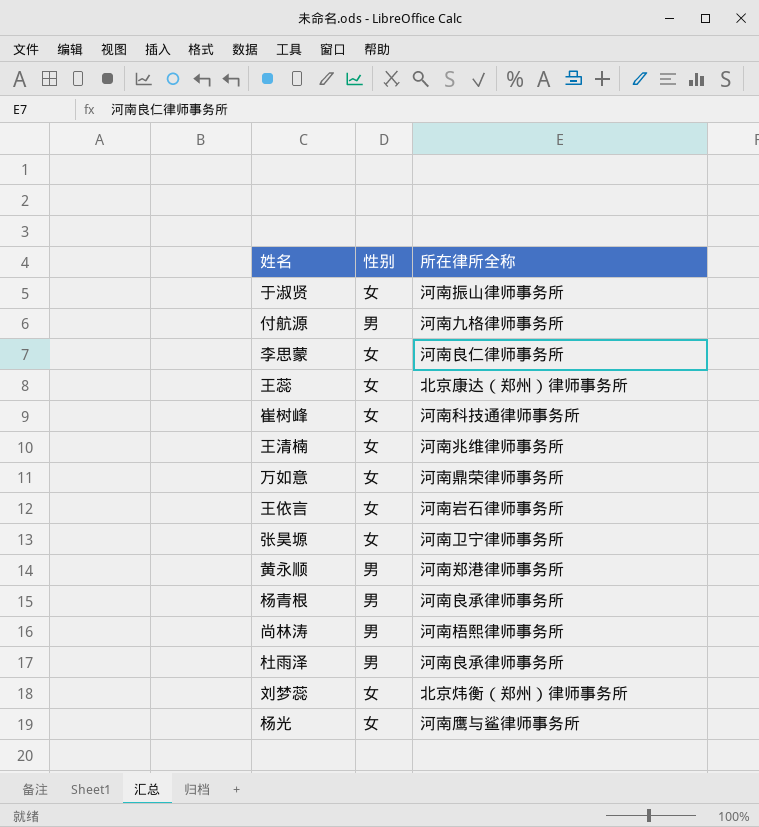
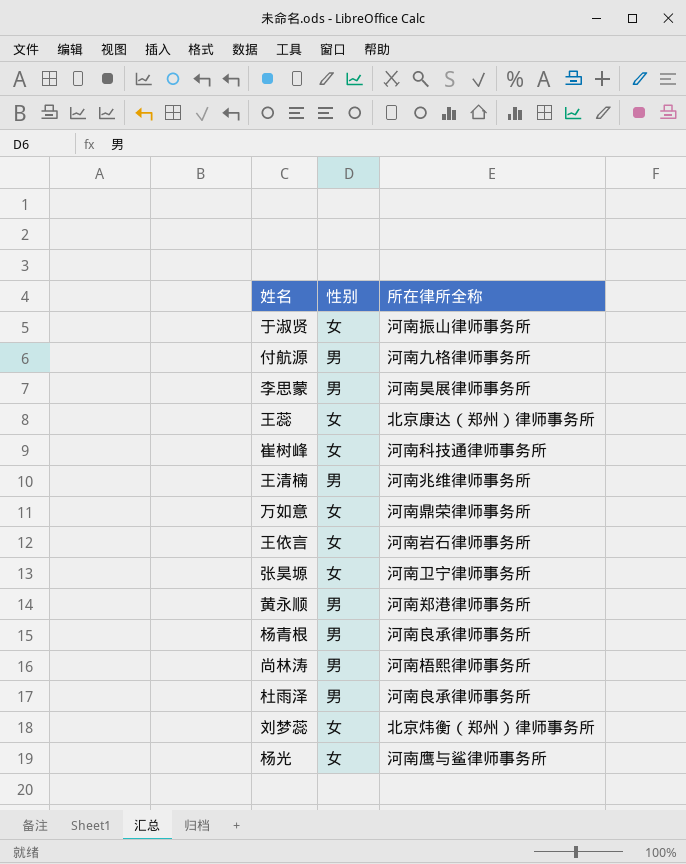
李思蒙 | 性别: 女 -> 男
李思蒙 | 所在律所全称: 河南良仁律师事务所 -> 河南昊展律师事务所
王清楠 | 性别: 女 -> 男

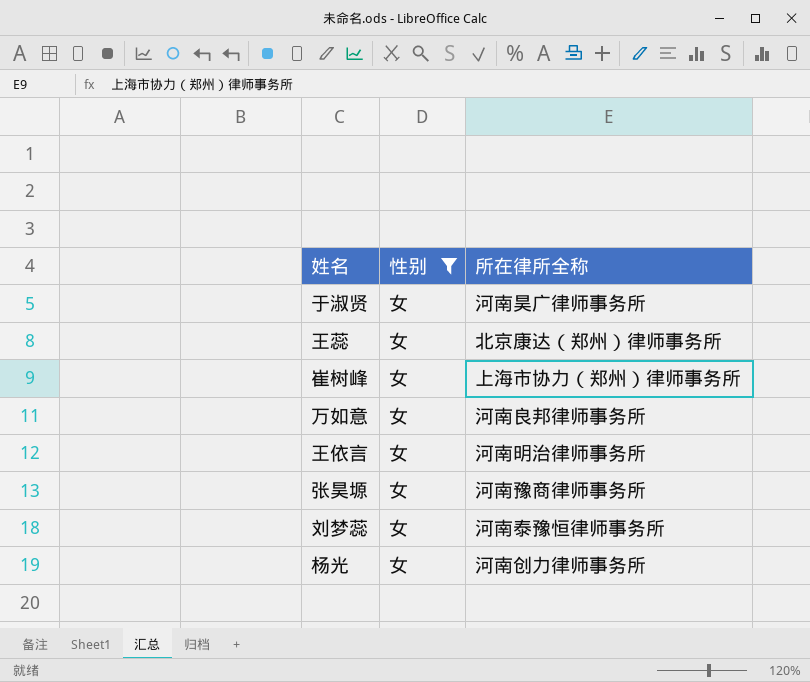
filter: none -> 性别 = 女
于淑贤 | 所在律所全称: 河南振山律师事务所 -> 河南昊广律师事务所
崔树峰 | 所在律所全称: 河南科技通律师事务所 -> 上海市协力（郑州）律师事务所
万如意 | 所在律所全称: 河南鼎荣律师事务所 -> 河南良邦律师事务所
王依言 | 所在律所全称: 河南岩石律师事务所 -> 河南明治律师事务所
张昊塬 | 所在律所全称: 河南卫宁律师事务所 -> 河南豫商律师事务所
刘梦蕊 | 所在律所全称: 北京炜衡（郑州）律师事务所 -> 河南泰豫恒律师事务所
杨光 | 所在律所全称: 河南鹰与鲨律师事务所 -> 河南创力律师事务所

